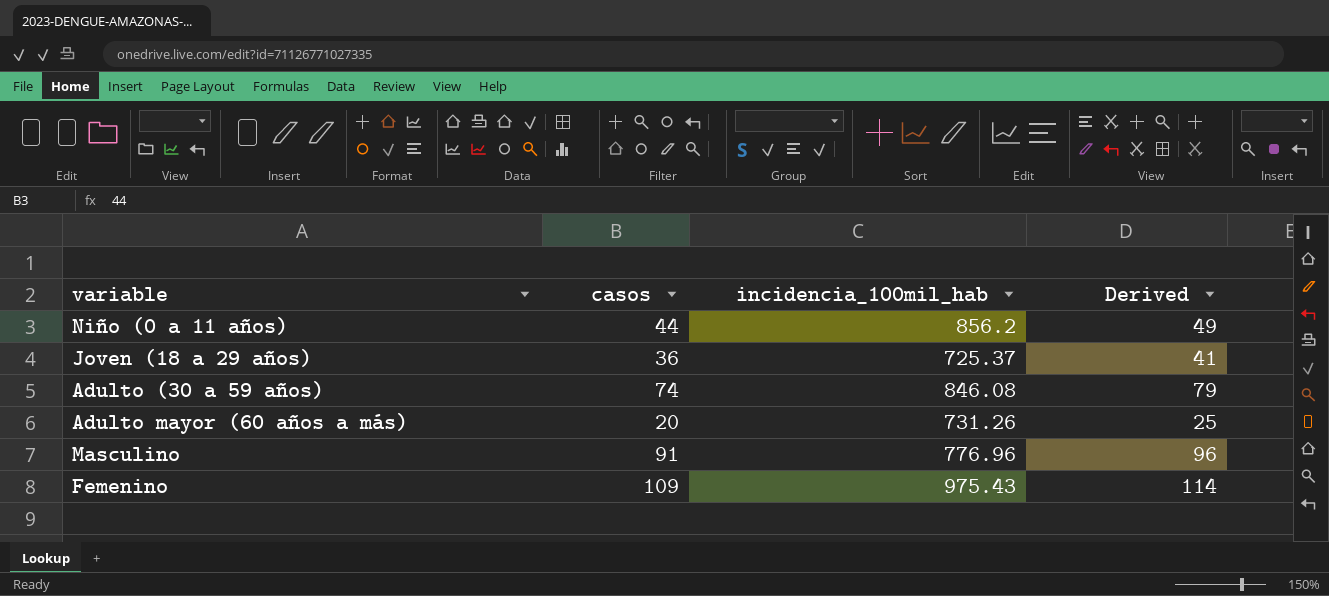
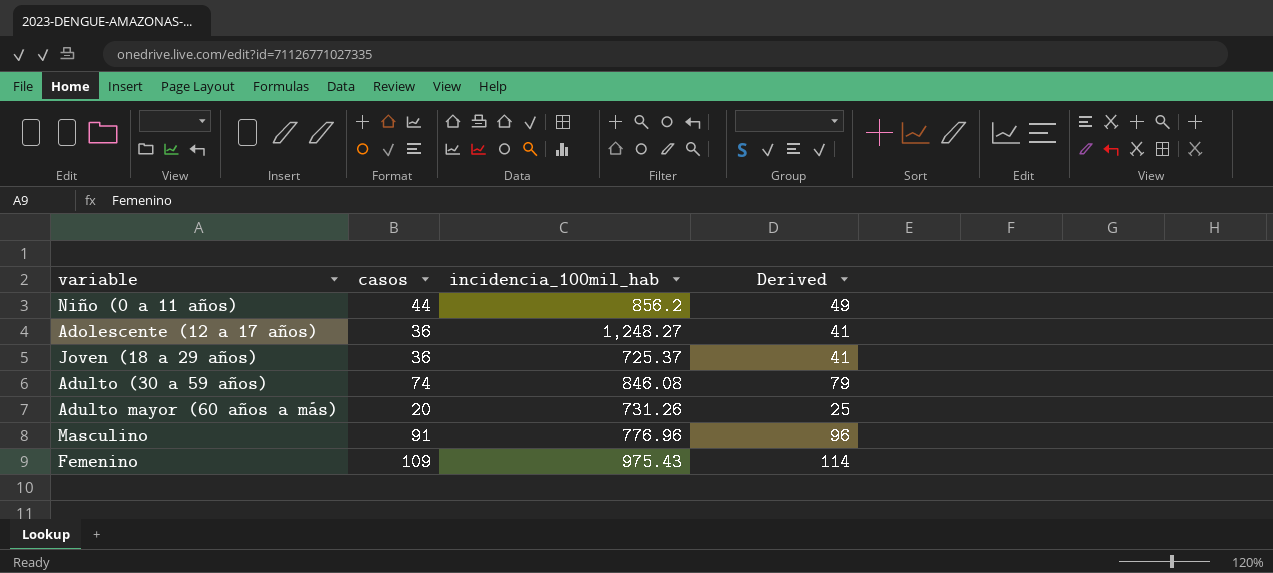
row Adolescente (12 a 17 años): none -> 36 | 1,248.27 | 41

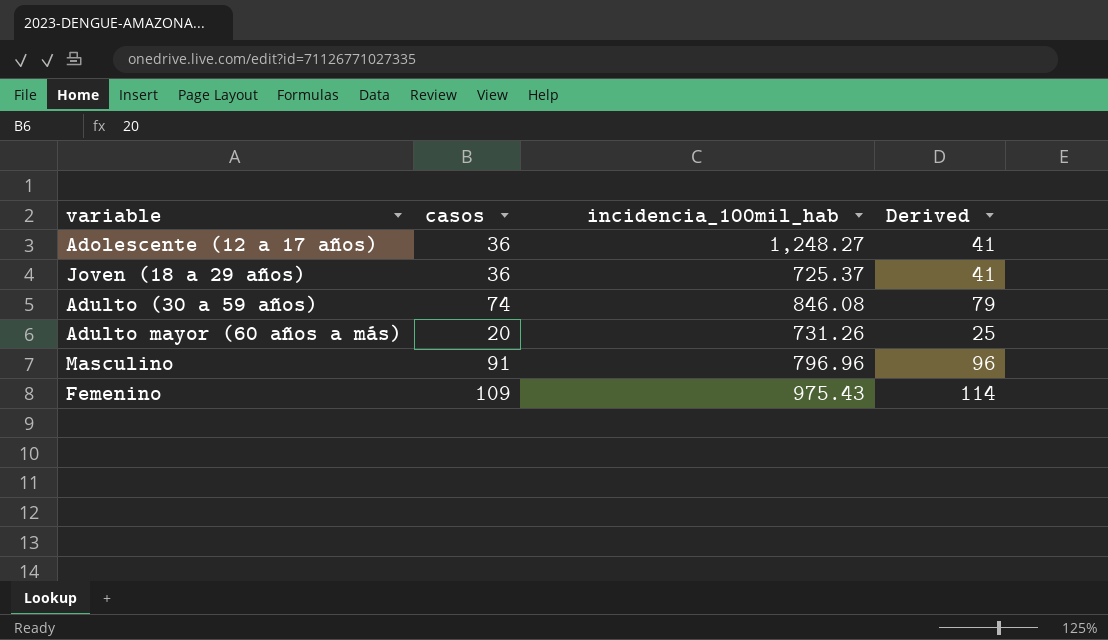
row Niño (0 a 11 años): 44 | 856.2 | 49 -> none
Masculino | incidencia_100mil_hab: 776.96 -> 796.96

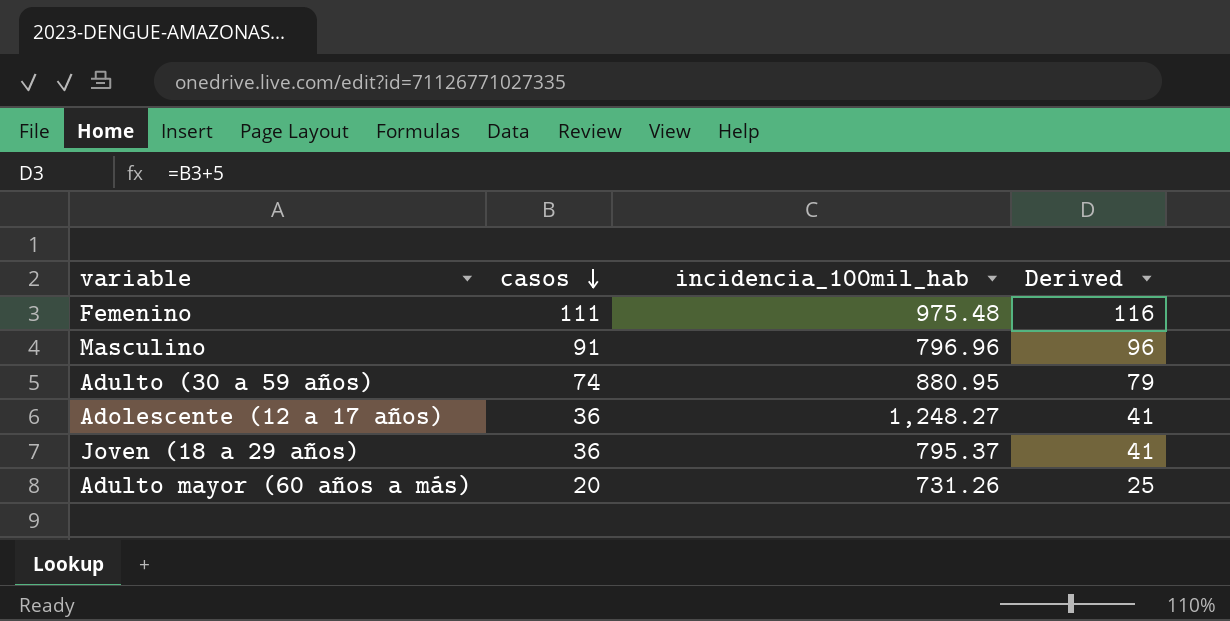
row order: none -> casos descending
Femenino | casos: 109 -> 111
Femenino | incidencia_100mil_hab: 975.43 -> 975.48
Femenino | Derived: 114 -> 116
Adulto (30 a 59 años) | incidencia_100mil_hab: 846.08 -> 880.95
Joven (18 a 29 años) | incidencia_100mil_hab: 725.37 -> 795.37

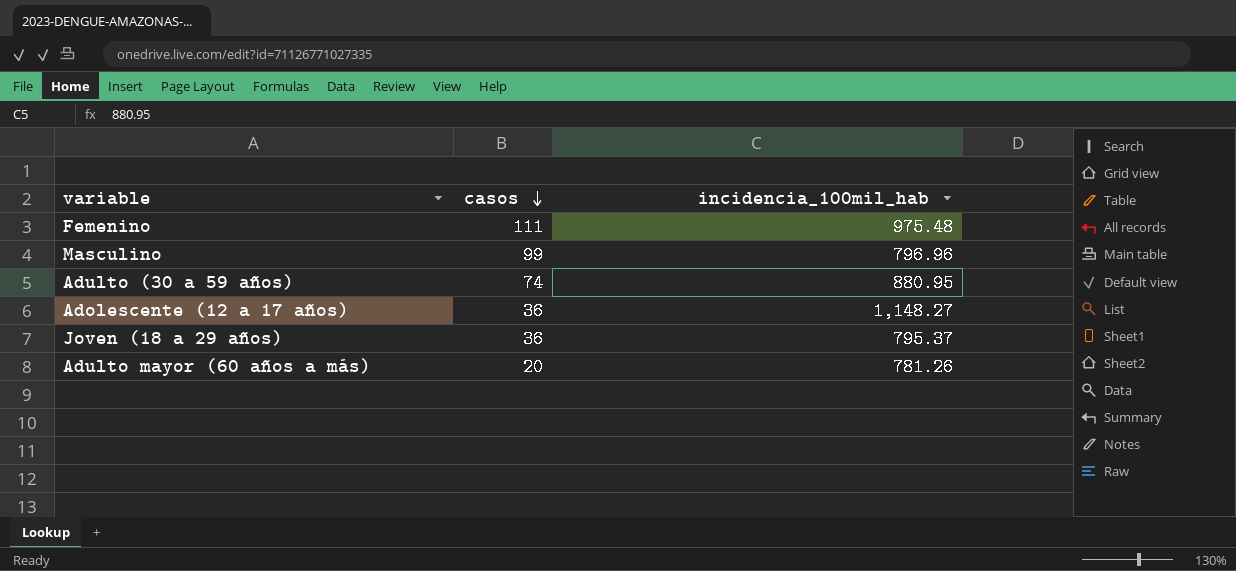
column Derived | formula: [casos] + 5 -> none
Masculino | casos: 91 -> 99
Adolescente (12 a 17 años) | incidencia_100mil_hab: 1,248.27 -> 1,148.27
Adulto mayor (60 años a más) | incidencia_100mil_hab: 731.26 -> 781.26

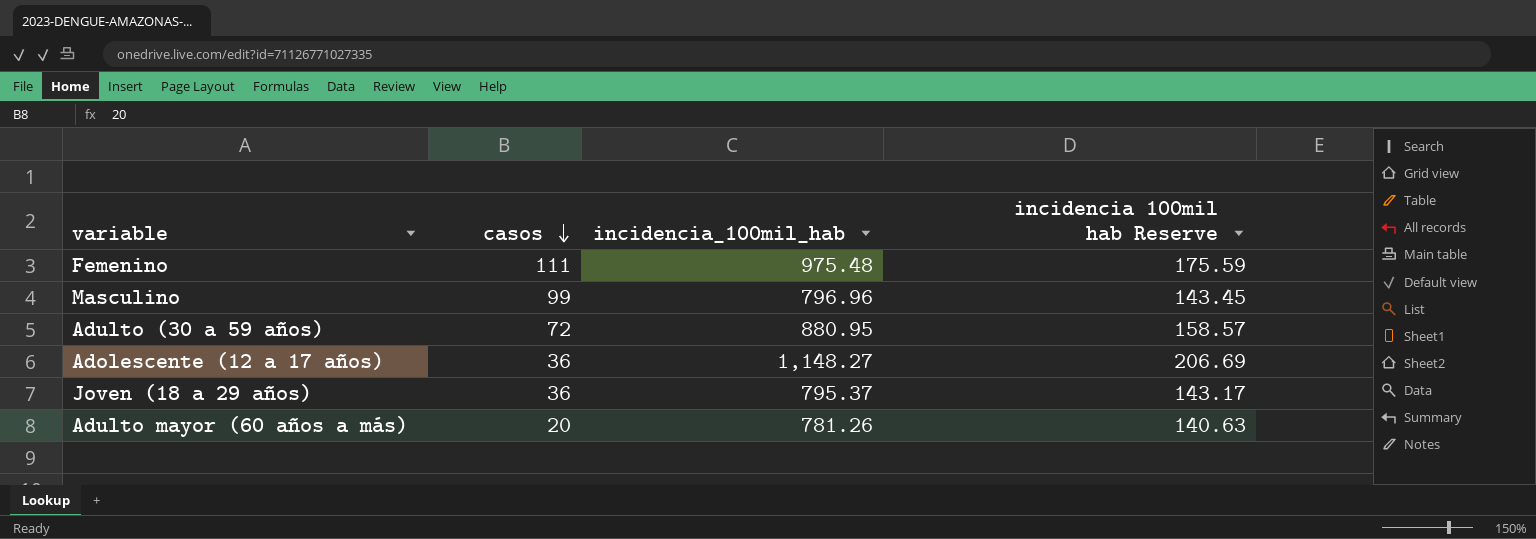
column incidencia 100mil hab Reserve | formula: none -> [incidencia_100mil_hab] * 0.18
Adulto (30 a 59 años) | casos: 74 -> 72

